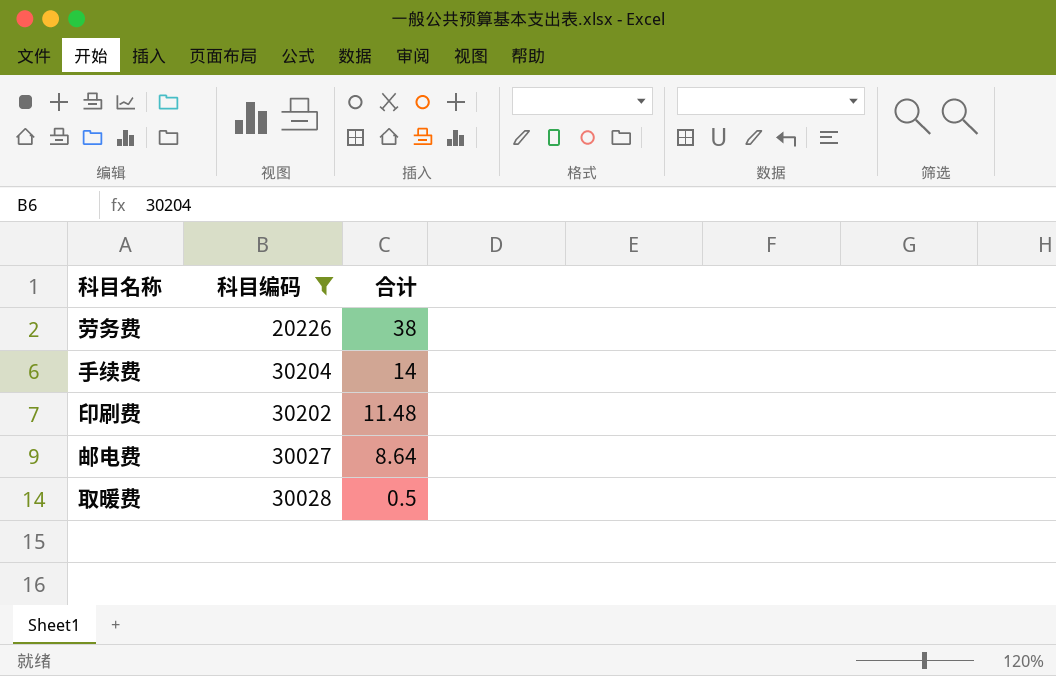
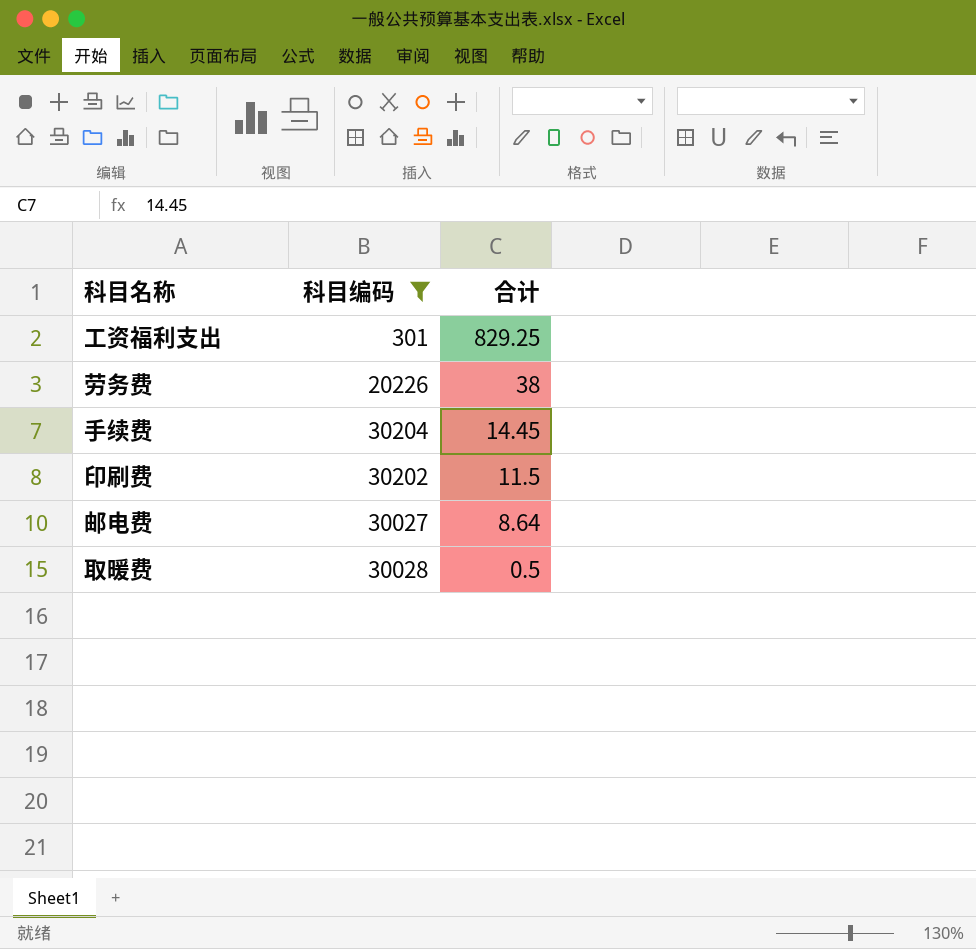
row 工资福利支出: none -> 301 | 829.25
手续费 | 合计: 14 -> 14.45
印刷费 | 合计: 11.48 -> 11.5

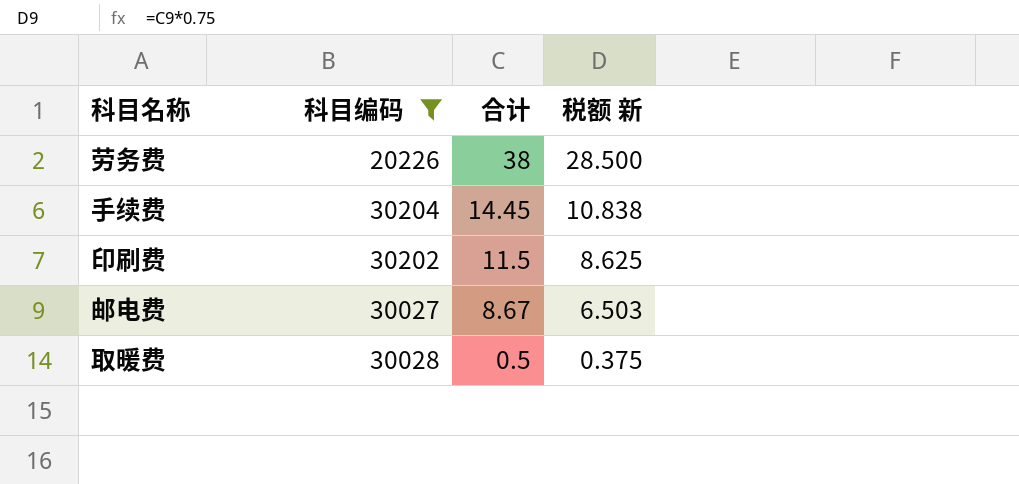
column 税额 新 | formula: none -> [合计] * 0.75
row 工资福利支出: 301 | 829.25 -> none
邮电费 | 合计: 8.64 -> 8.67

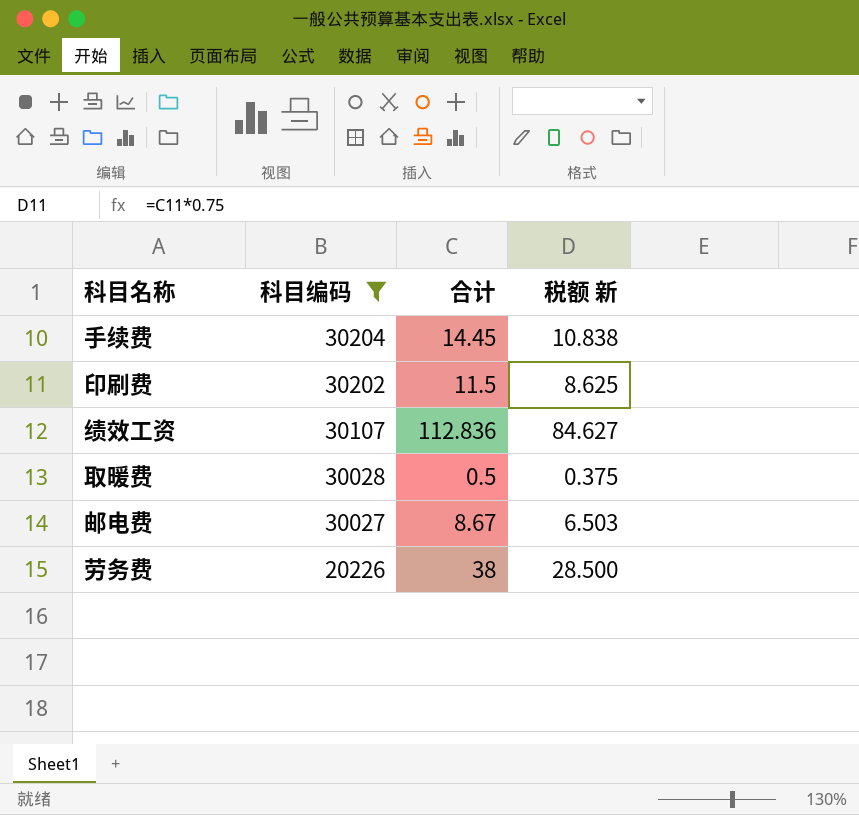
row order: 合计 descending -> 科目编码 descending
row 绩效工资: none -> 30107 | 112.836 | 84.627

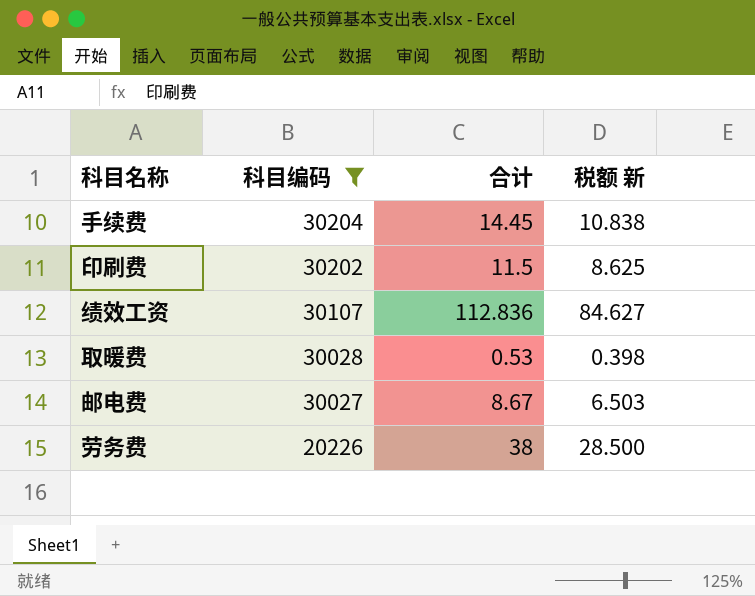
取暖费 | 合计: 0.5 -> 0.53
取暖费 | 税额 新: 0.375 -> 0.398

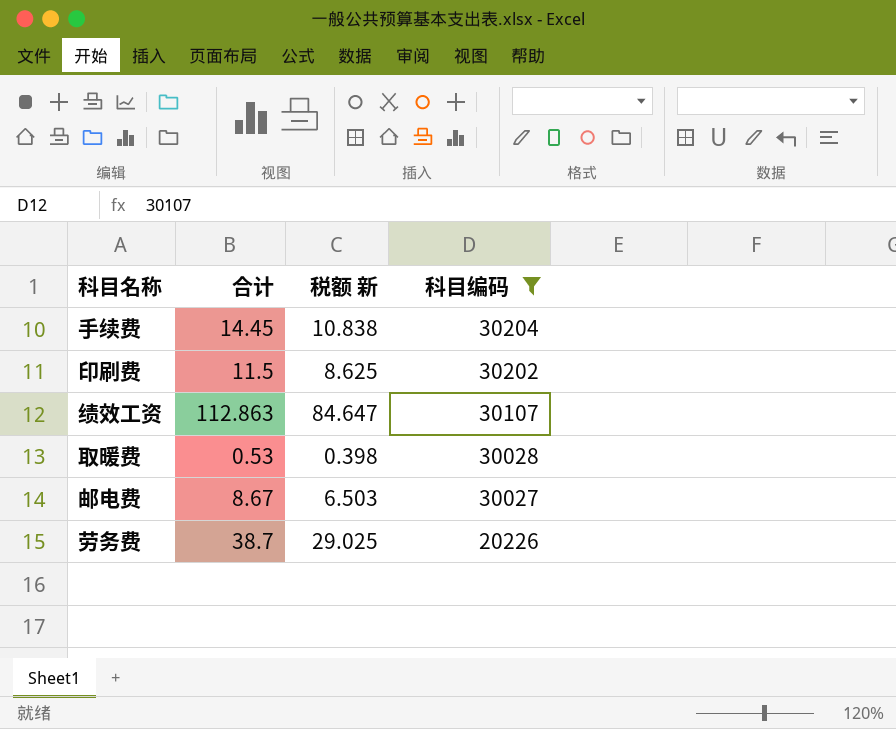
column 科目编码 | position: 2 -> 4
绩效工资 | 合计: 112.836 -> 112.863
绩效工资 | 税额 新: 84.627 -> 84.647
劳务费 | 合计: 38 -> 38.7
劳务费 | 税额 新: 28.500 -> 29.025

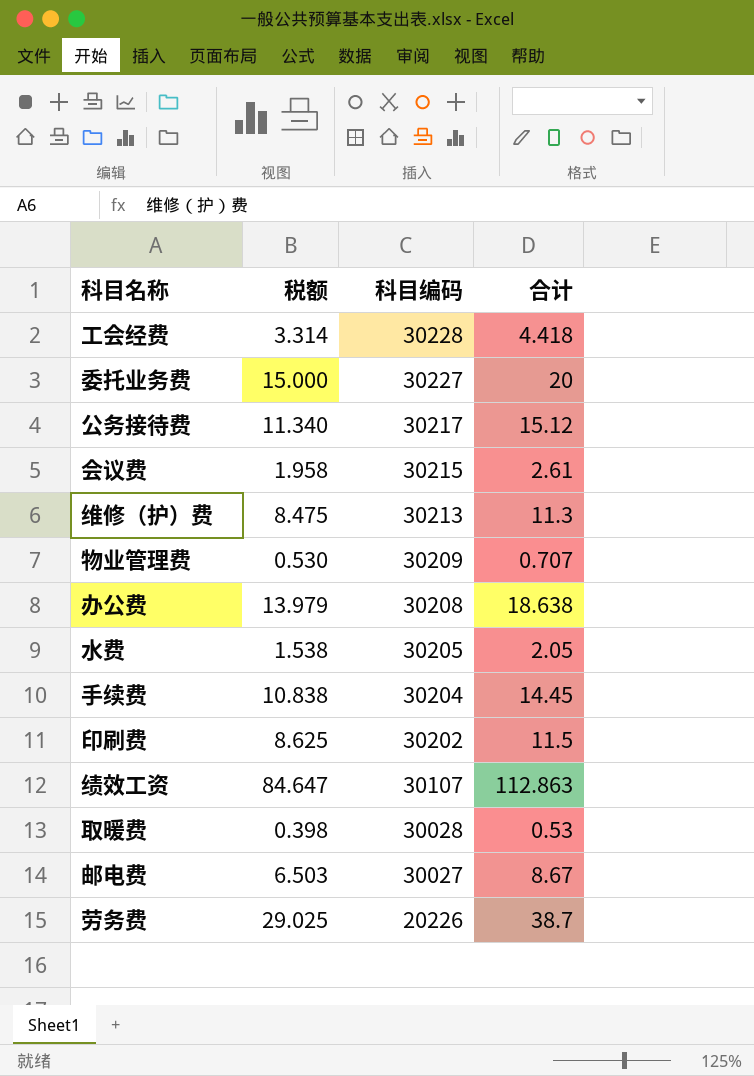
filter: 科目编码 <= 30204 -> none
column name: 税额 新 -> 税额
column 合计 | position: 2 -> 4

